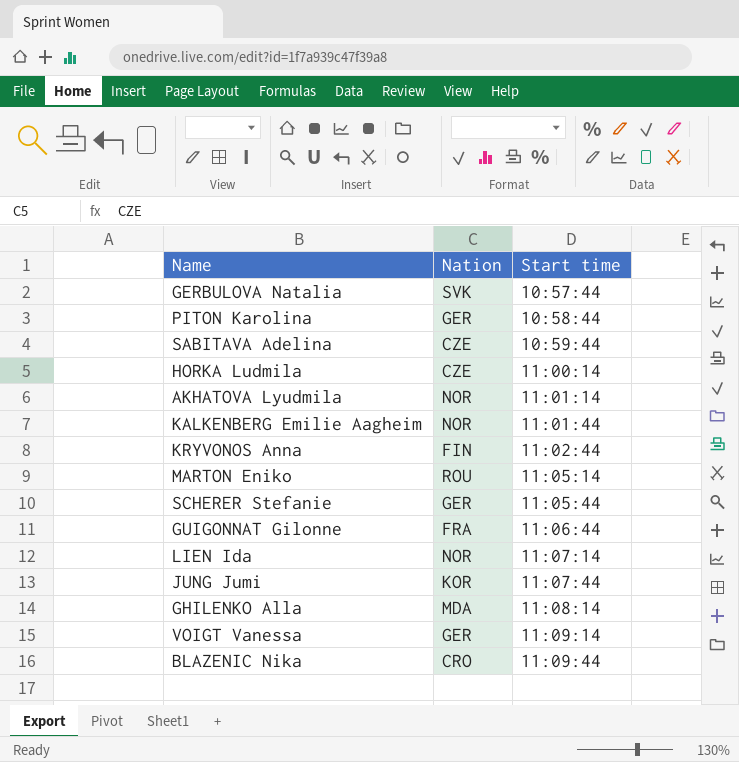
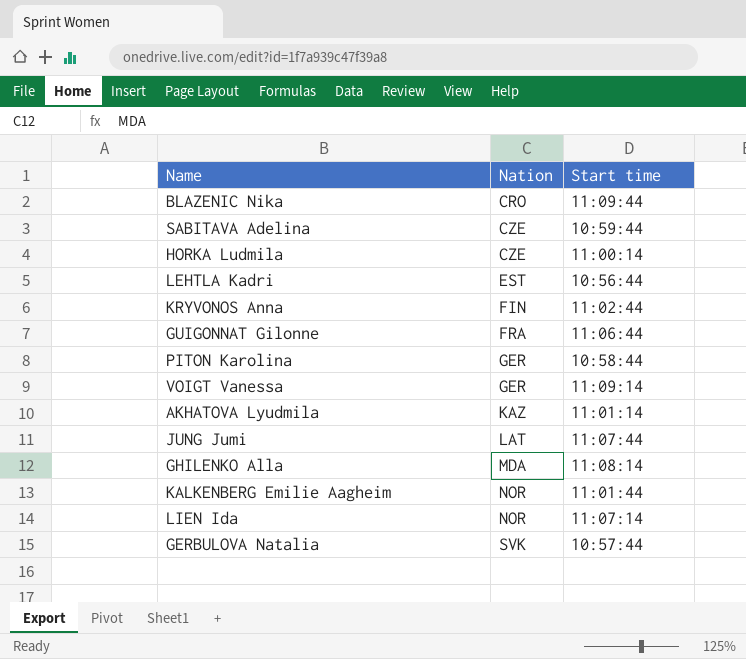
row order: Start time ascending -> Nation ascending
row MARTON Eniko: ROU | 11:05:14 -> none
row SCHERER Stefanie: GER | 11:05:44 -> none
row LEHTLA Kadri: none -> EST | 10:56:44
AKHATOVA Lyudmila | Nation: NOR -> KAZ
JUNG Jumi | Nation: KOR -> LAT

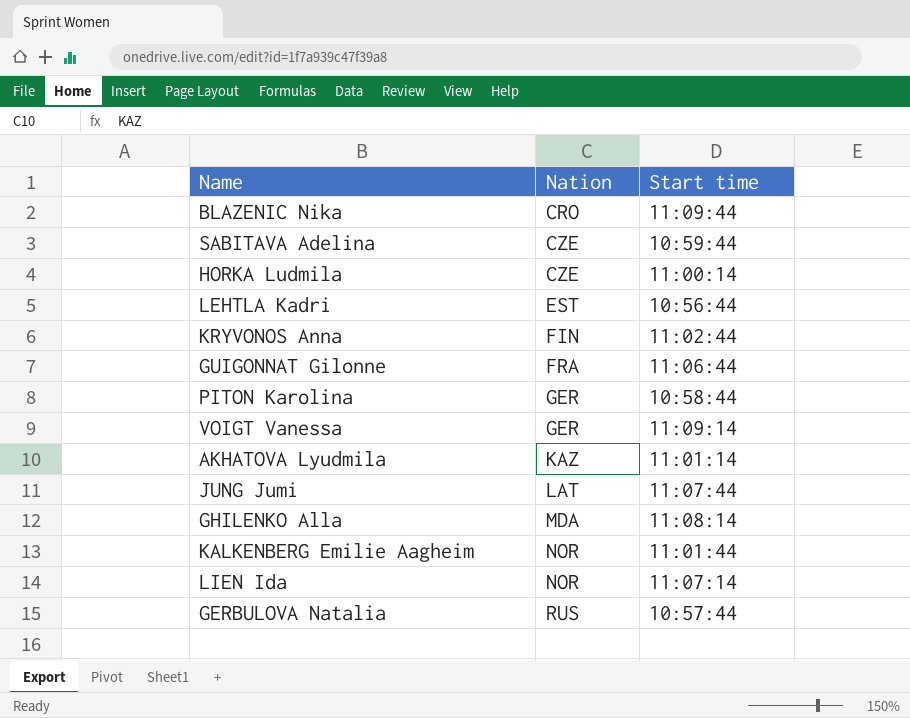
GERBULOVA Natalia | Nation: SVK -> RUS

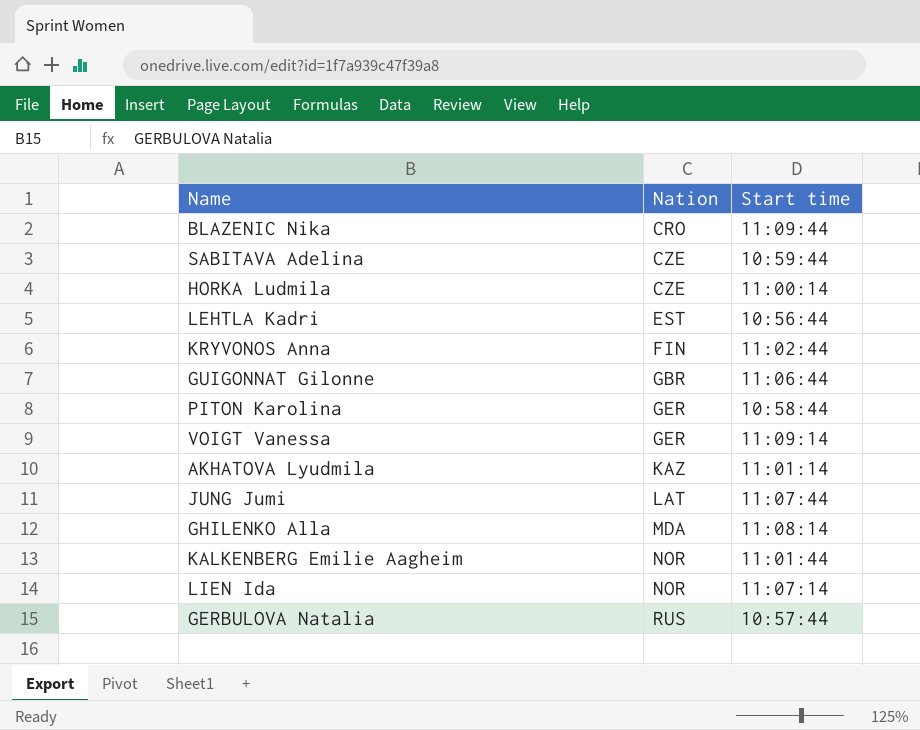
GUIGONNAT Gilonne | Nation: FRA -> GBR

